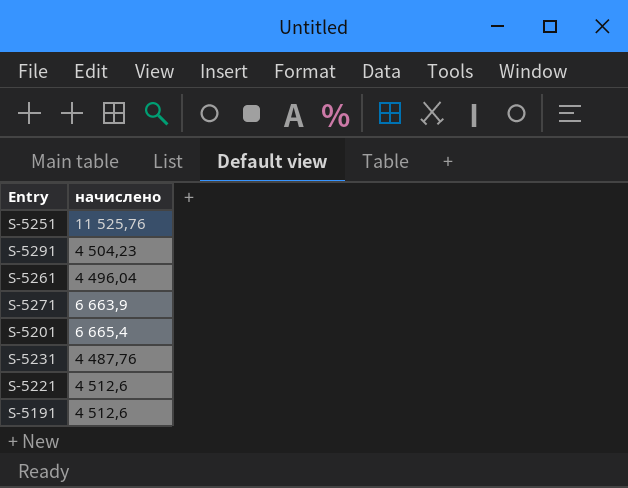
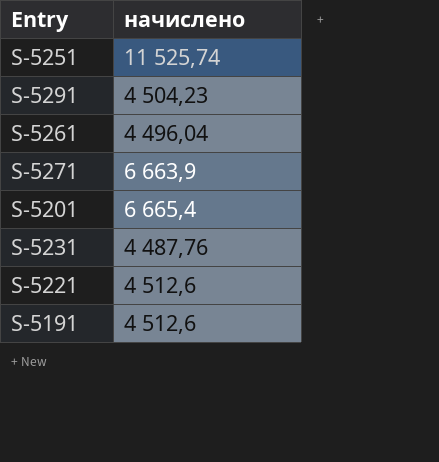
S-5251 | начислено: 11 525,76 -> 11 525,74

